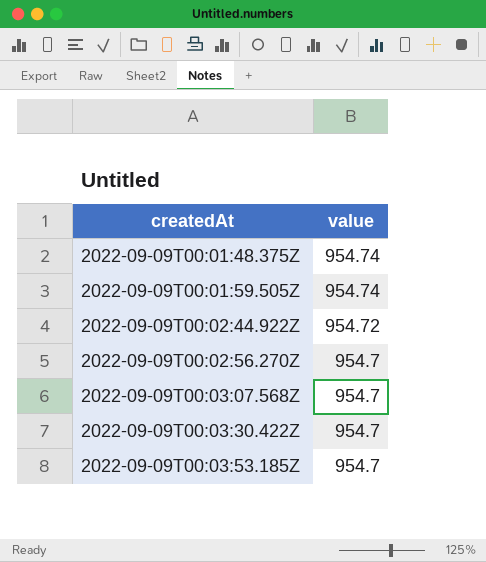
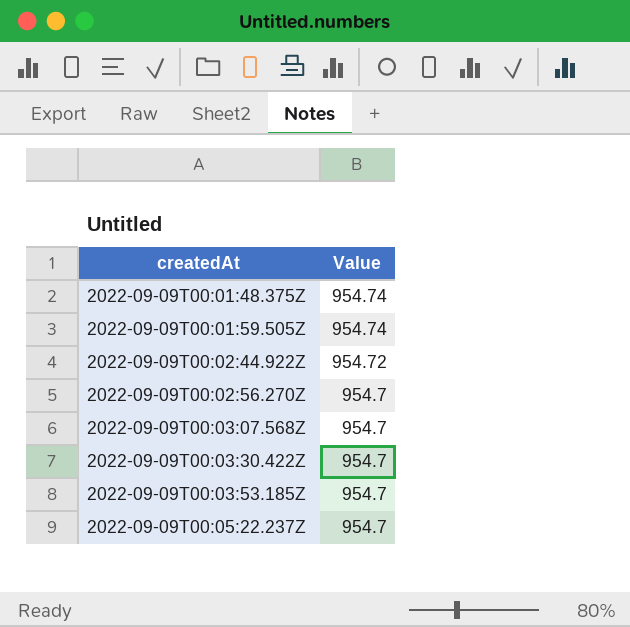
column name: value -> Value
row 2022-09-09T00:05:22.237Z: none -> 954.7

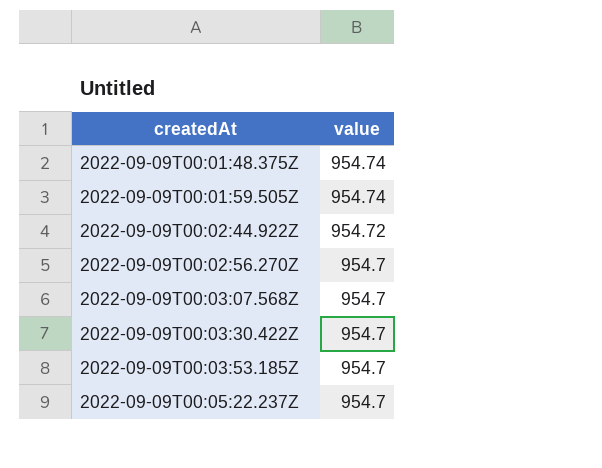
column name: Value -> value

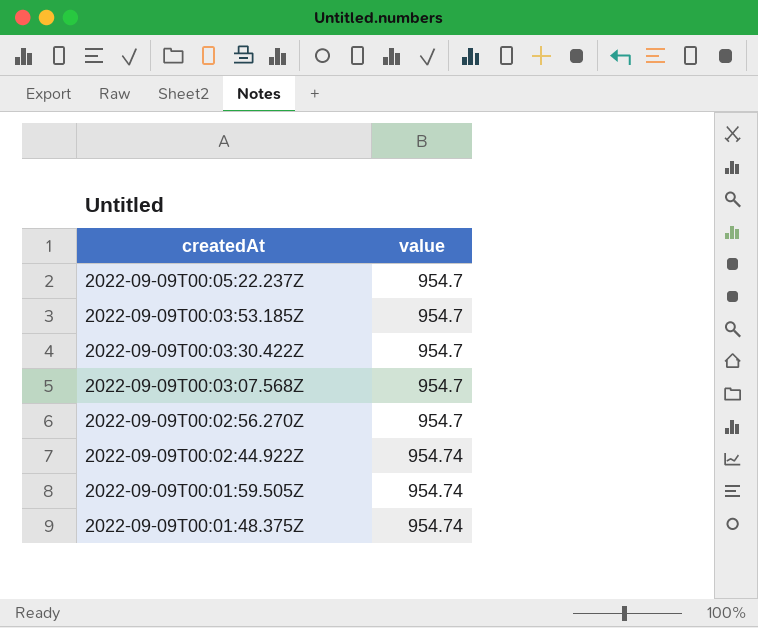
row order: createdAt ascending -> createdAt descending
2022-09-09T00:02:44.922Z | value: 954.72 -> 954.74

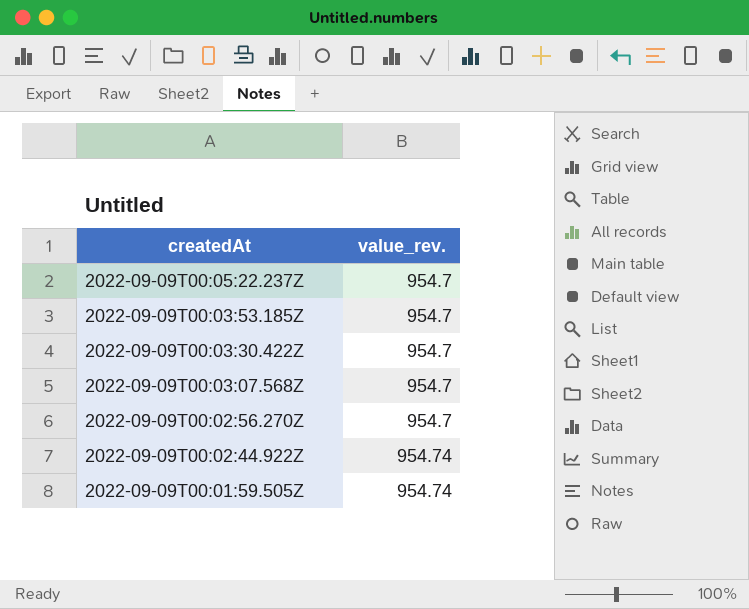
column name: value -> value_rev.
row 2022-09-09T00:01:48.375Z: 954.74 -> none

